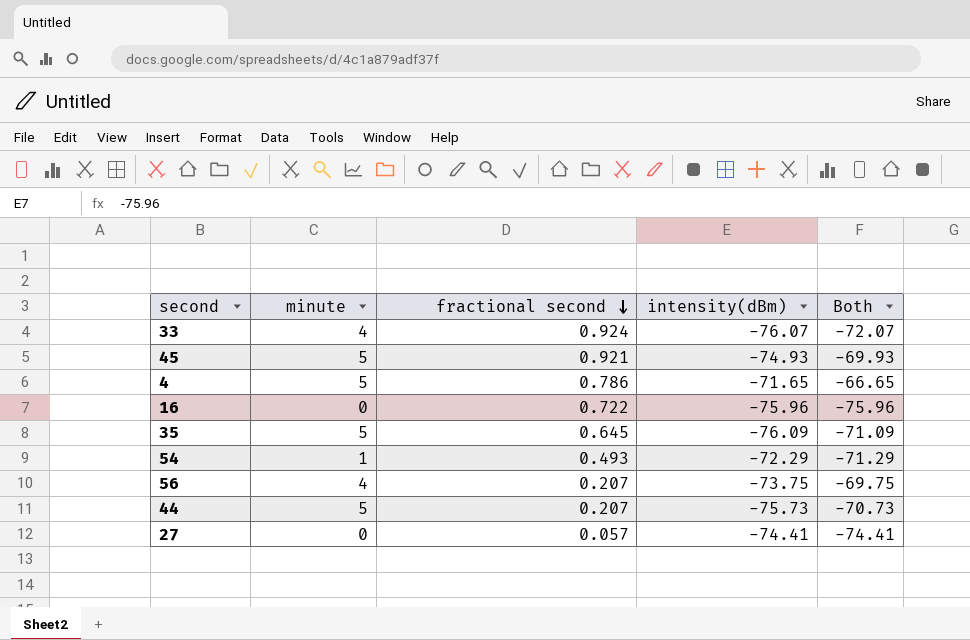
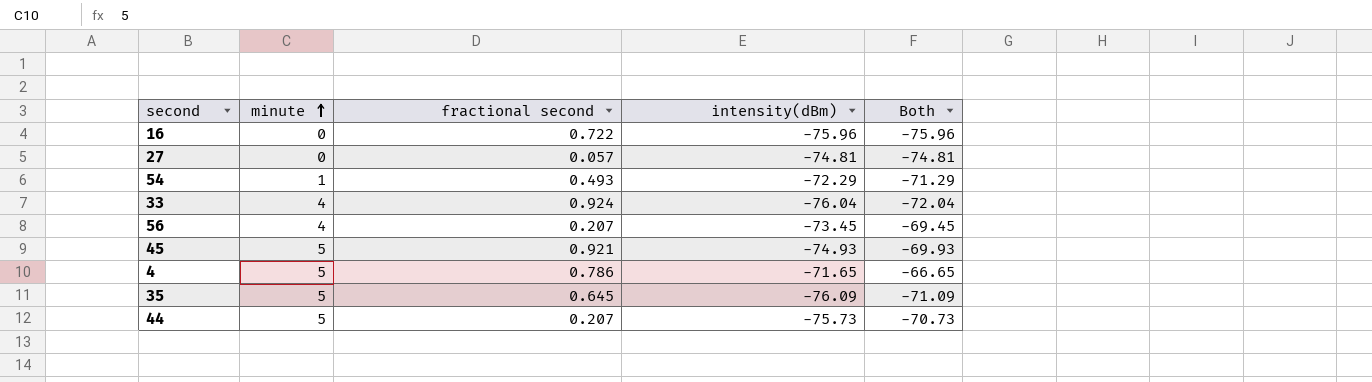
row order: fractional second descending -> minute ascending
27 | intensity(dBm): -74.41 -> -74.81
27 | Both: -74.41 -> -74.81
33 | intensity(dBm): -76.07 -> -76.04
33 | Both: -72.07 -> -72.04
56 | intensity(dBm): -73.75 -> -73.45
56 | Both: -69.75 -> -69.45

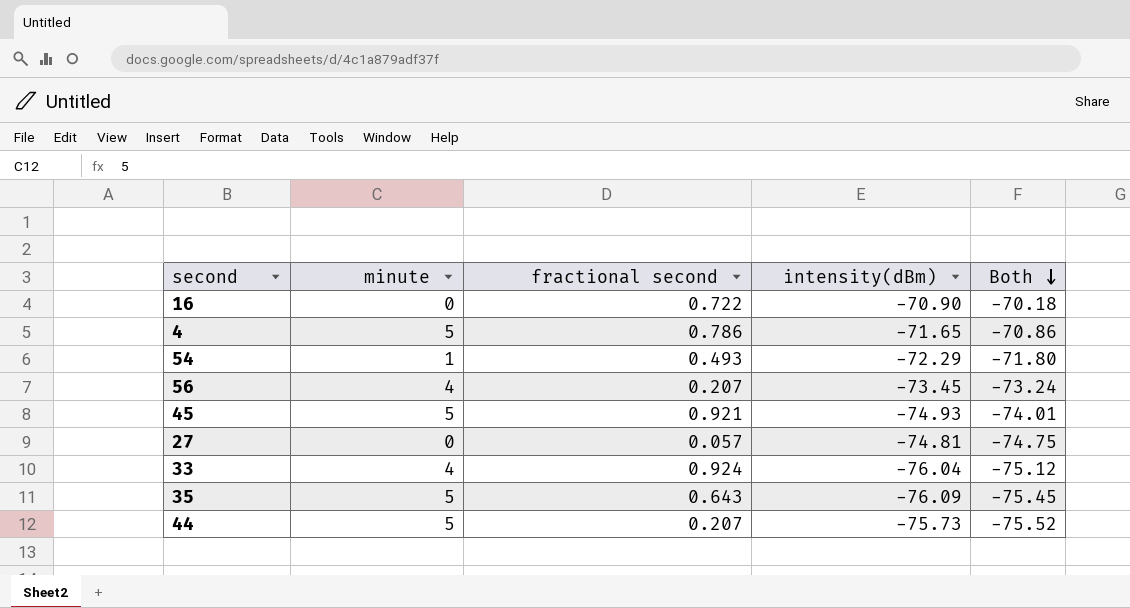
row order: minute ascending -> Both descending
column Both | formula: [minute] + [intensity(dBm)] -> [fractional second] + [intensity(dBm)]
16 | intensity(dBm): -75.96 -> -70.90
35 | fractional second: 0.645 -> 0.643

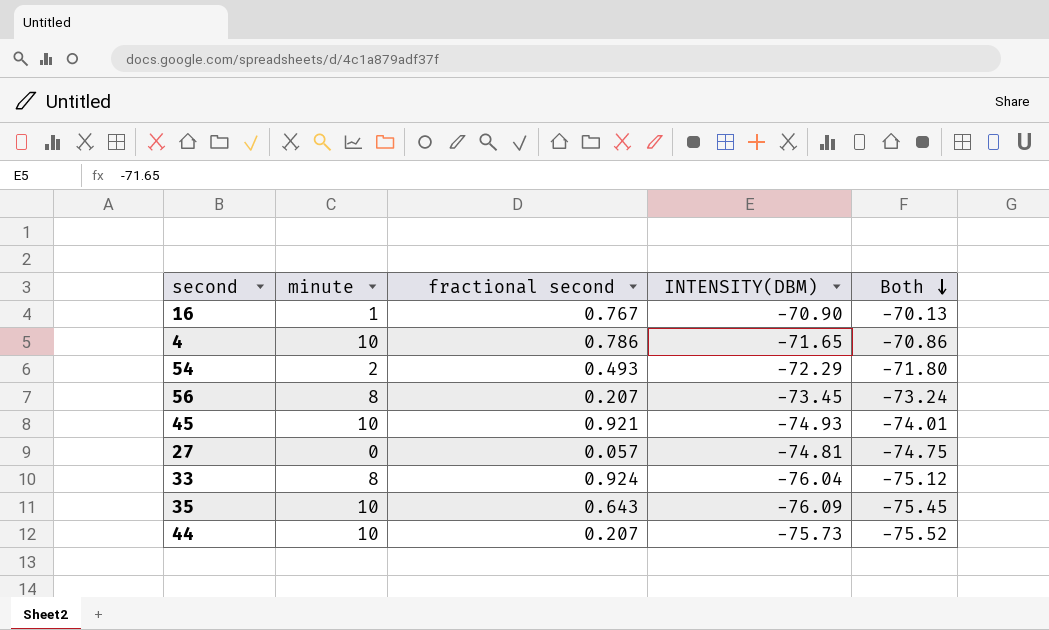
column name: intensity(dBm) -> INTENSITY(DBM)
16 | minute: 0 -> 1
16 | fractional second: 0.722 -> 0.767
16 | Both: -70.18 -> -70.13
4 | minute: 5 -> 10
54 | minute: 1 -> 2
56 | minute: 4 -> 8
45 | minute: 5 -> 10
33 | minute: 4 -> 8
35 | minute: 5 -> 10
44 | minute: 5 -> 10

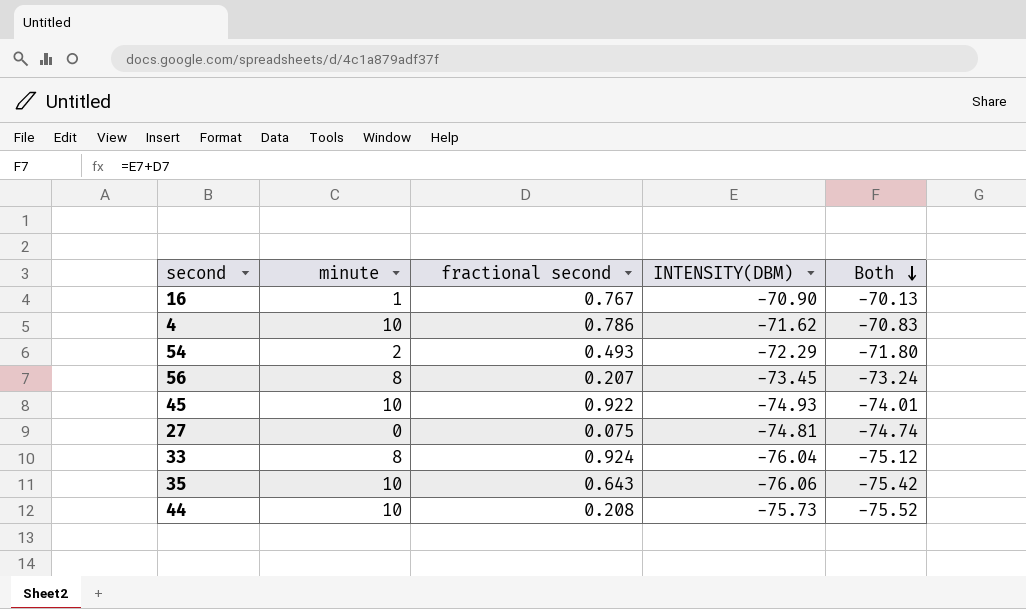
4 | INTENSITY(DBM): -71.65 -> -71.62
4 | Both: -70.86 -> -70.83
45 | fractional second: 0.921 -> 0.922
27 | fractional second: 0.057 -> 0.075
27 | Both: -74.75 -> -74.74
35 | INTENSITY(DBM): -76.09 -> -76.06
35 | Both: -75.45 -> -75.42
44 | fractional second: 0.207 -> 0.208

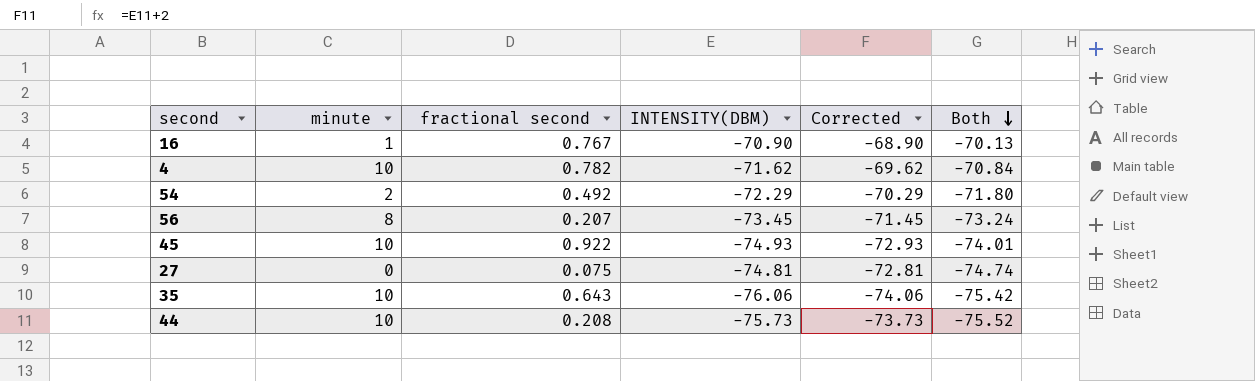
column Corrected | formula: none -> [INTENSITY(DBM)] + 2
row 33: 8 | 0.924 | -76.04 | -75.12 -> none
4 | fractional second: 0.786 -> 0.782
4 | Both: -70.83 -> -70.84
54 | fractional second: 0.493 -> 0.492

